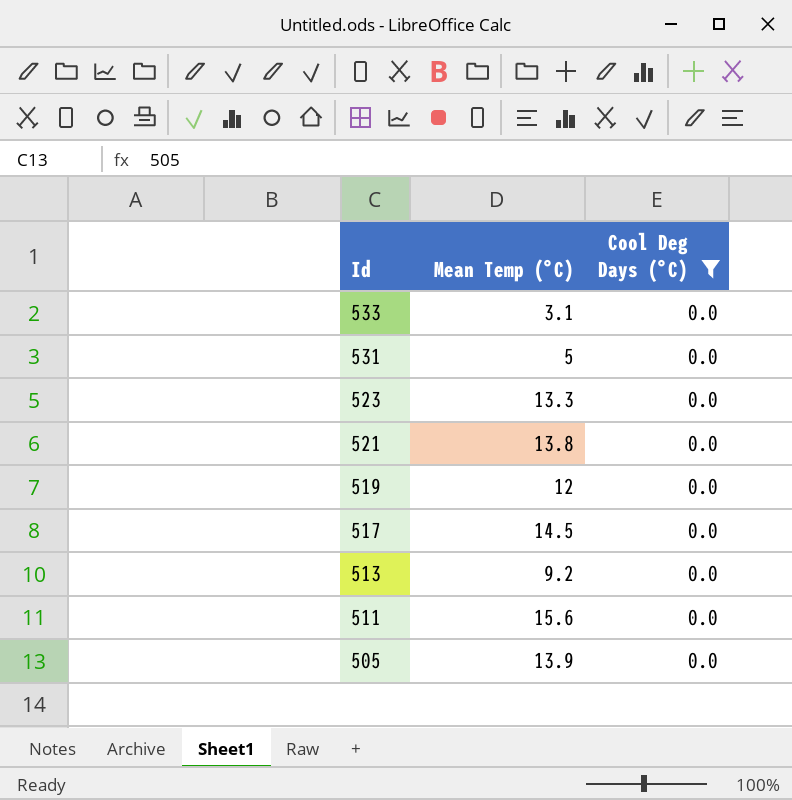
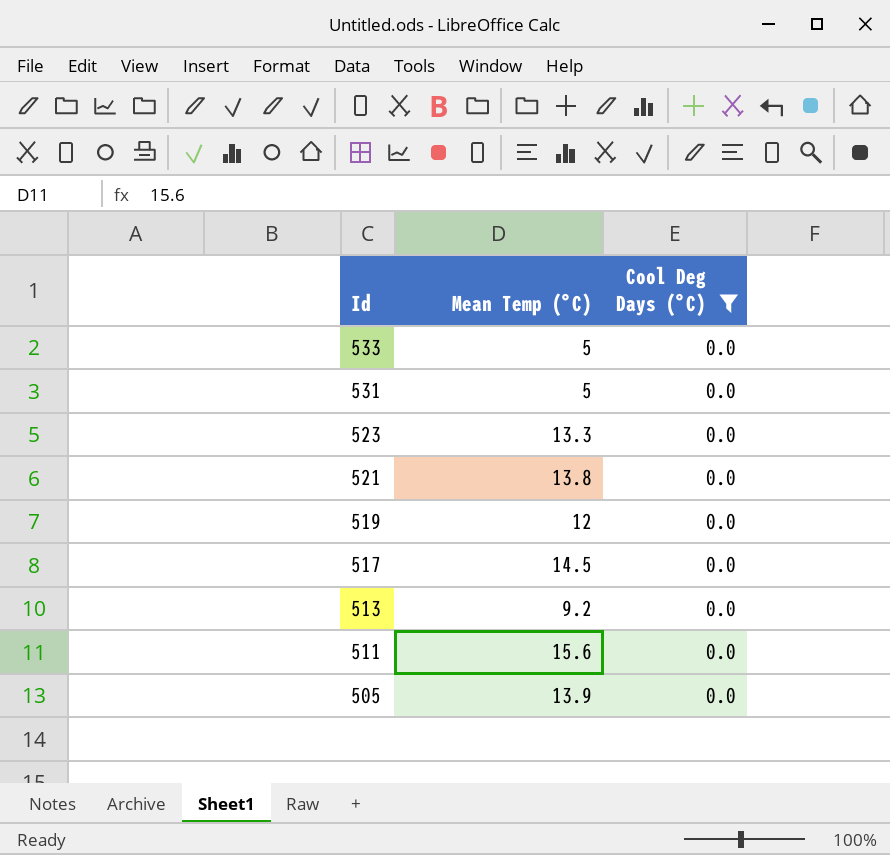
533 | Mean Temp (°C): 3.1 -> 5

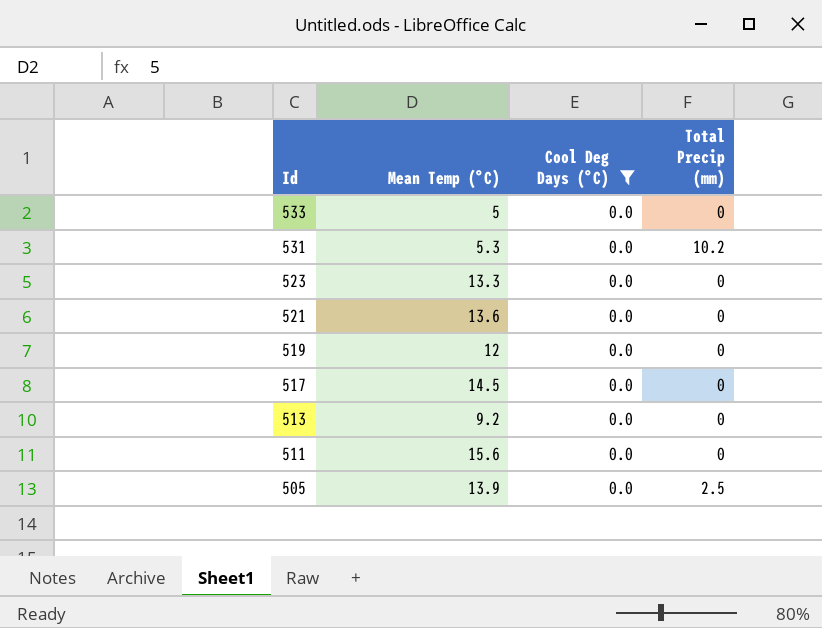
column Total Precip (mm) | position: none -> 4
531 | Mean Temp (°C): 5 -> 5.3
521 | Mean Temp (°C): 13.8 -> 13.6

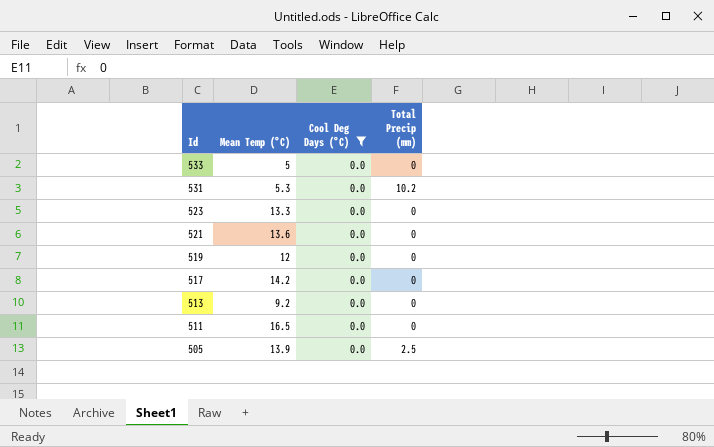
517 | Mean Temp (°C): 14.5 -> 14.2
511 | Mean Temp (°C): 15.6 -> 16.5

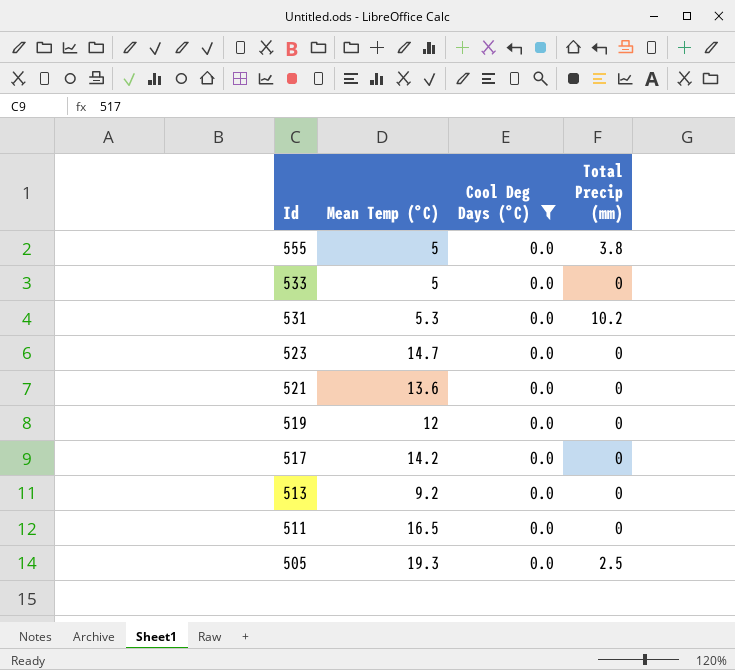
row 555: none -> 5 | 0.0 | 3.8
523 | Mean Temp (°C): 13.3 -> 14.7
505 | Mean Temp (°C): 13.9 -> 19.3

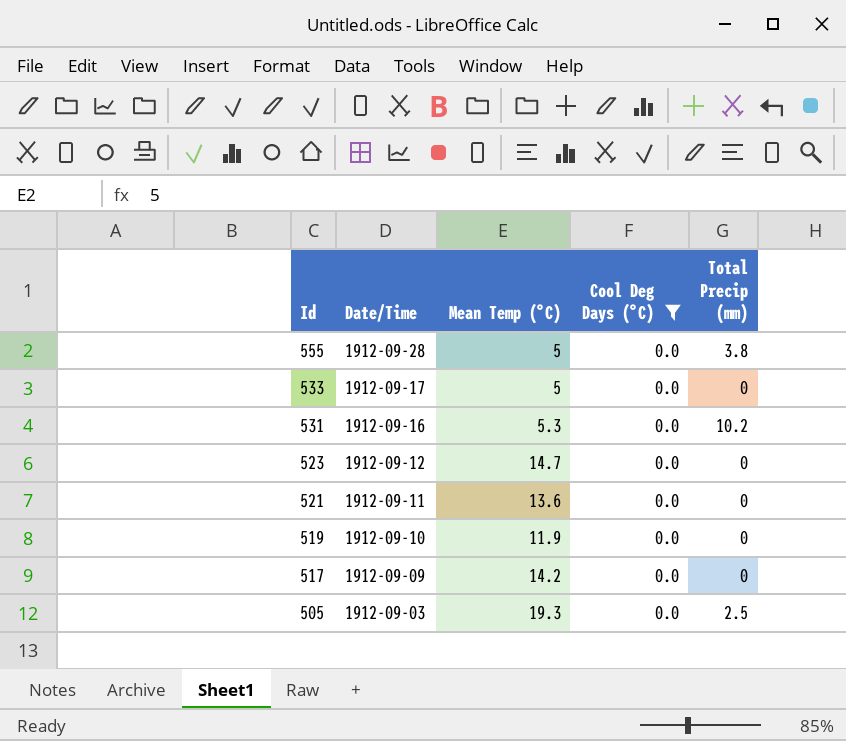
column Date/Time | position: none -> 2
row 513: 9.2 | 0.0 | 0 -> none
row 511: 16.5 | 0.0 | 0 -> none
519 | Mean Temp (°C): 12 -> 11.9

